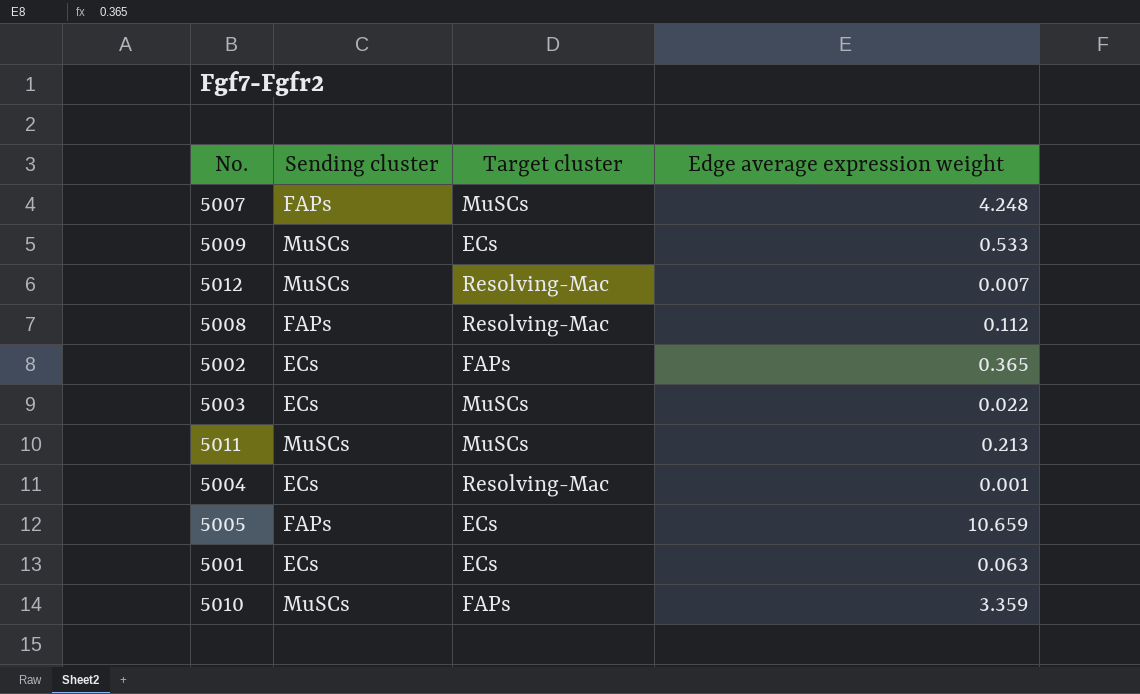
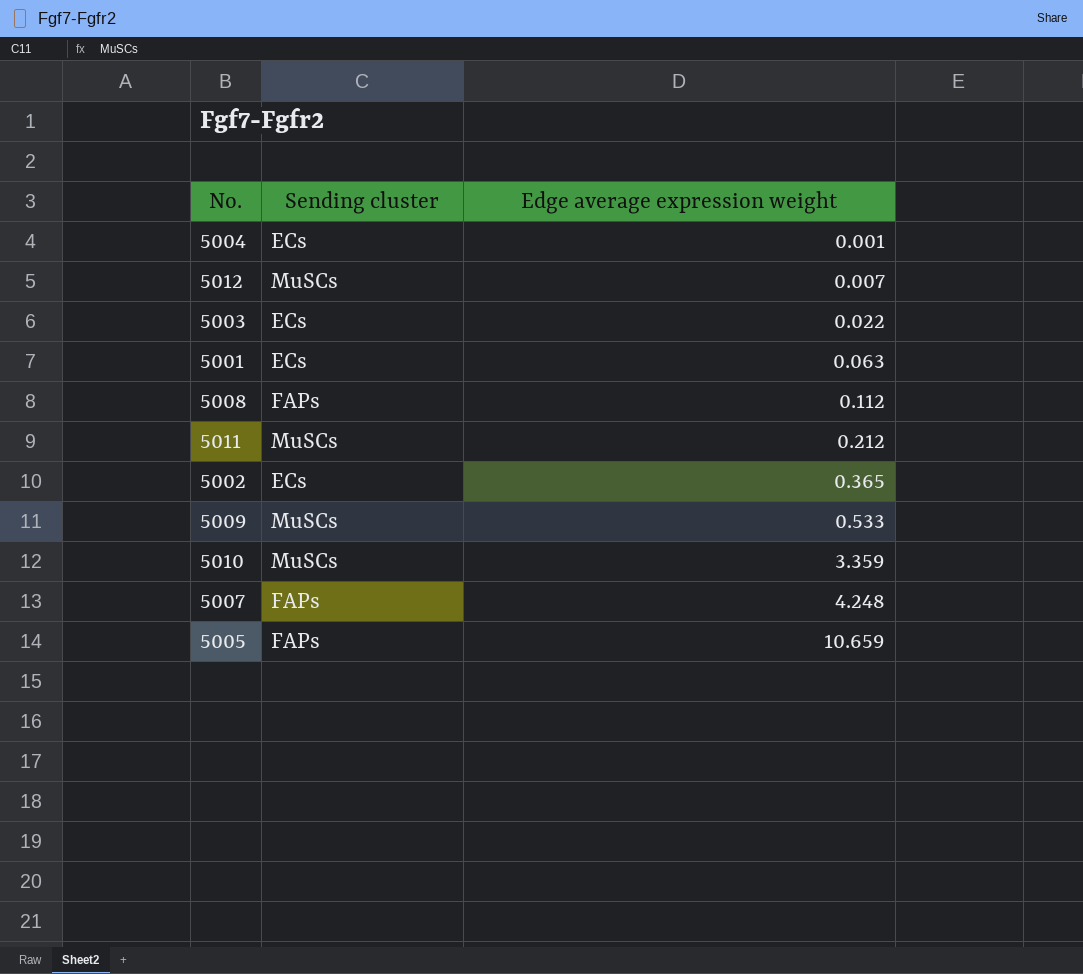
row order: none -> Edge average expression weight ascending
column Target cluster | position: 3 -> none
5011 | Edge average expression weight: 0.213 -> 0.212

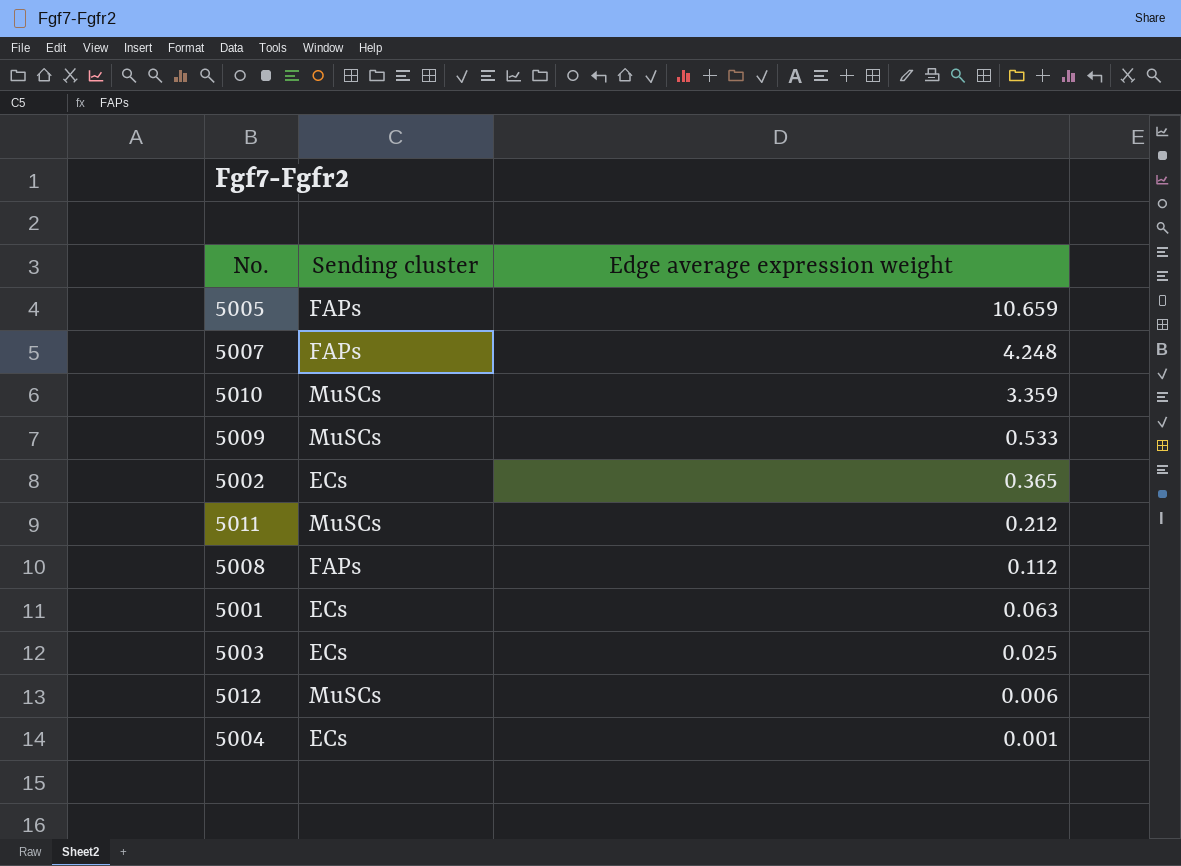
row order: Edge average expression weight ascending -> Edge average expression weight descending
5003 | Edge average expression weight: 0.022 -> 0.025
5012 | Edge average expression weight: 0.007 -> 0.006

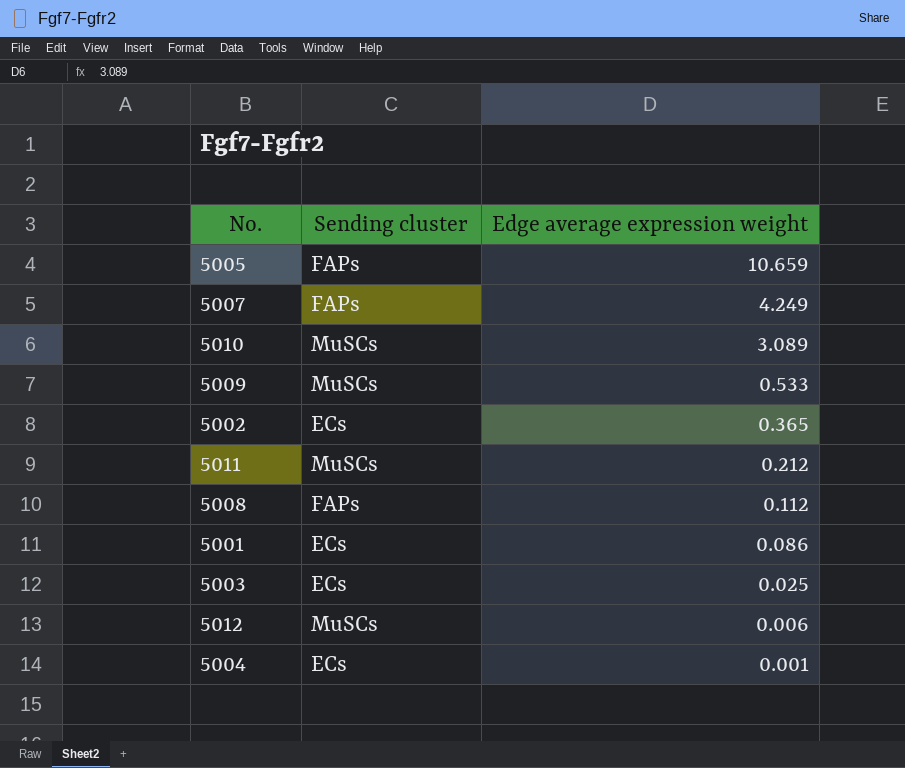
5007 | Edge average expression weight: 4.248 -> 4.249
5010 | Edge average expression weight: 3.359 -> 3.089
5001 | Edge average expression weight: 0.063 -> 0.086

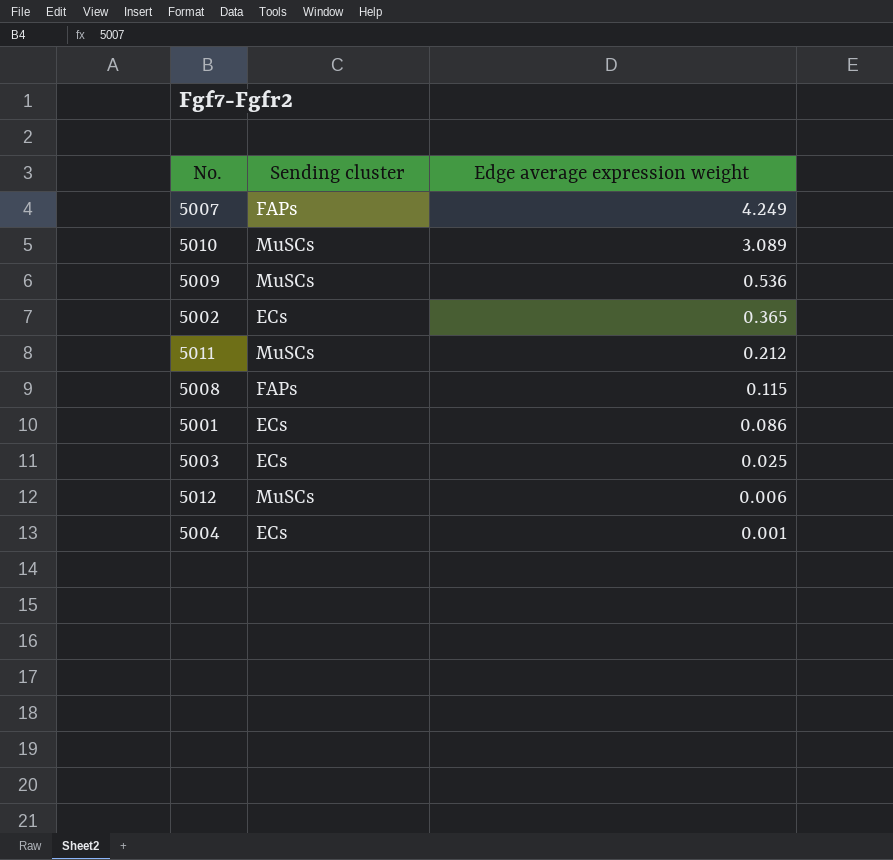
row 5005: FAPs | 10.659 -> none
5009 | Edge average expression weight: 0.533 -> 0.536
5008 | Edge average expression weight: 0.112 -> 0.115

